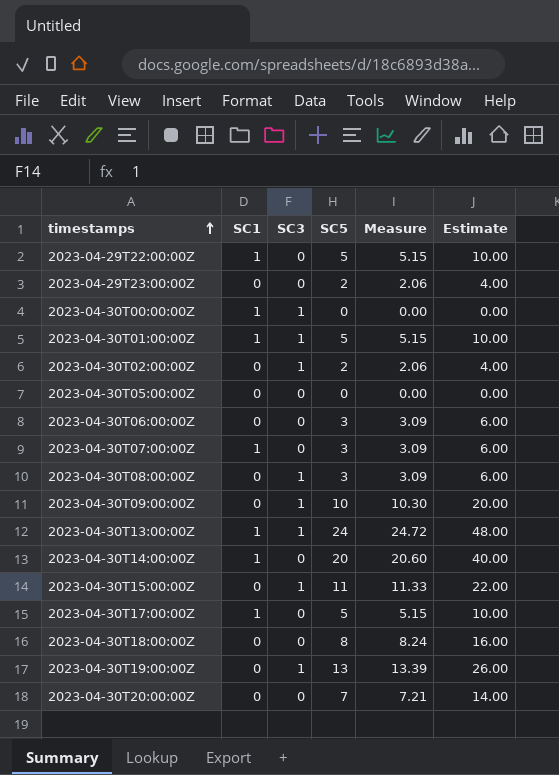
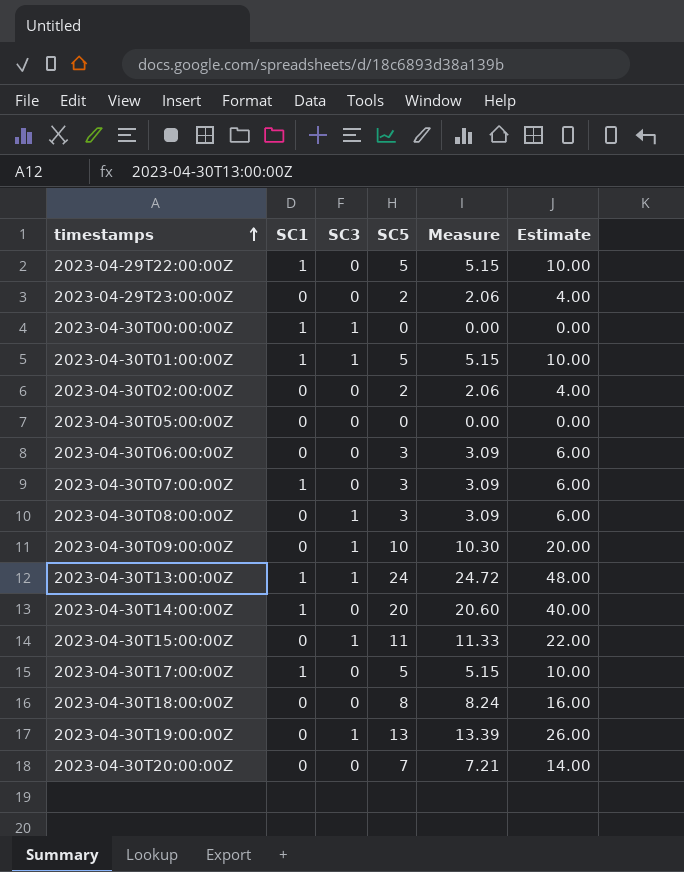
2023-04-30T02:00:00Z | SC3: 1 -> 0

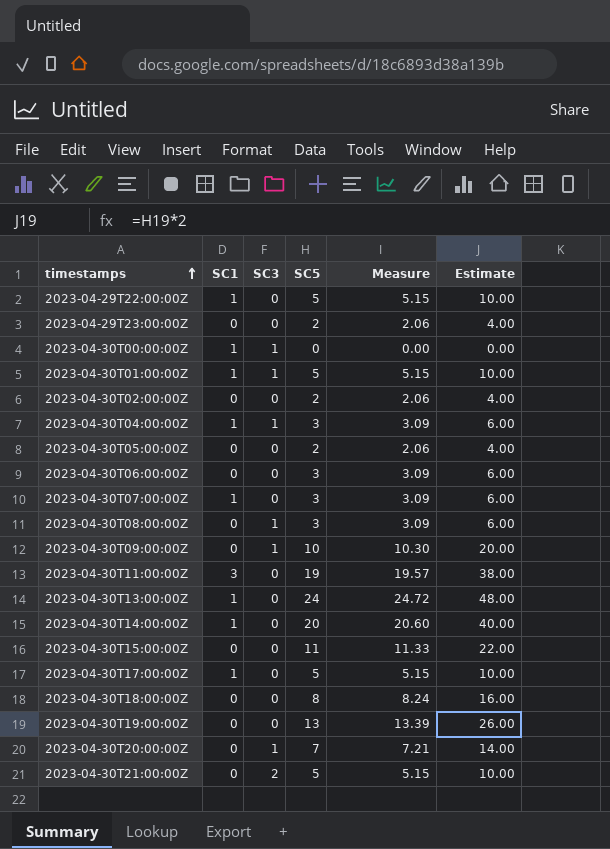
row 2023-04-30T04:00:00Z: none -> 1 | 1 | 3 | 3.09 | 6.00
2023-04-30T05:00:00Z | SC5: 0 -> 2
2023-04-30T05:00:00Z | Measure: 0.00 -> 2.06
2023-04-30T05:00:00Z | Estimate: 0.00 -> 4.00
row 2023-04-30T11:00:00Z: none -> 3 | 0 | 19 | 19.57 | 38.00
2023-04-30T13:00:00Z | SC3: 1 -> 0
2023-04-30T15:00:00Z | SC3: 1 -> 0
2023-04-30T19:00:00Z | SC3: 1 -> 0
2023-04-30T20:00:00Z | SC3: 0 -> 1
row 2023-04-30T21:00:00Z: none -> 0 | 2 | 5 | 5.15 | 10.00

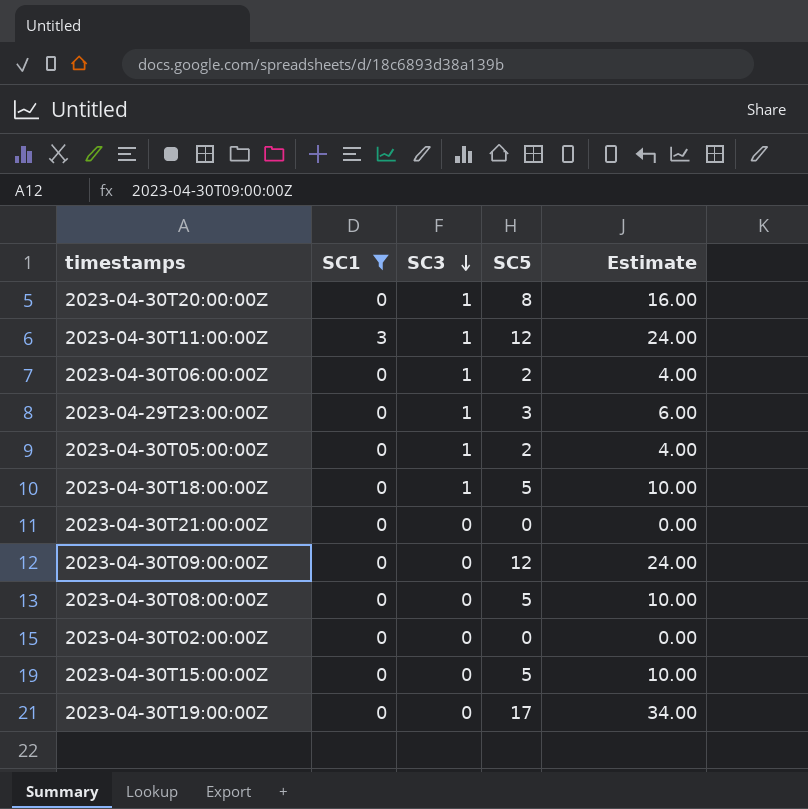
filter: none -> SC1 != 1
row order: timestamps ascending -> SC3 descending
column Measure | formula: [SC5] * 1.03 -> none
2023-04-30T20:00:00Z | SC5: 7 -> 8
2023-04-30T20:00:00Z | Estimate: 14.00 -> 16.00
2023-04-30T11:00:00Z | SC3: 0 -> 1
2023-04-30T11:00:00Z | SC5: 19 -> 12
2023-04-30T11:00:00Z | Estimate: 38.00 -> 24.00
2023-04-30T06:00:00Z | SC3: 0 -> 1
2023-04-30T06:00:00Z | SC5: 3 -> 2
2023-04-30T06:00:00Z | Estimate: 6.00 -> 4.00
2023-04-29T23:00:00Z | SC3: 0 -> 1
2023-04-29T23:00:00Z | SC5: 2 -> 3
2023-04-29T23:00:00Z | Estimate: 4.00 -> 6.00
2023-04-30T05:00:00Z | SC3: 0 -> 1
2023-04-30T18:00:00Z | SC3: 0 -> 1
2023-04-30T18:00:00Z | SC5: 8 -> 5
2023-04-30T18:00:00Z | Estimate: 16.00 -> 10.00
2023-04-30T21:00:00Z | SC3: 2 -> 0
2023-04-30T21:00:00Z | SC5: 5 -> 0
2023-04-30T21:00:00Z | Estimate: 10.00 -> 0.00
2023-04-30T09:00:00Z | SC3: 1 -> 0
2023-04-30T09:00:00Z | SC5: 10 -> 12
2023-04-30T09:00:00Z | Estimate: 20.00 -> 24.00
2023-04-30T08:00:00Z | SC3: 1 -> 0
2023-04-30T08:00:00Z | SC5: 3 -> 5
2023-04-30T08:00:00Z | Estimate: 6.00 -> 10.00
2023-04-30T02:00:00Z | SC5: 2 -> 0
2023-04-30T02:00:00Z | Estimate: 4.00 -> 0.00
2023-04-30T15:00:00Z | SC5: 11 -> 5
2023-04-30T15:00:00Z | Estimate: 22.00 -> 10.00
2023-04-30T19:00:00Z | SC5: 13 -> 17
2023-04-30T19:00:00Z | Estimate: 26.00 -> 34.00

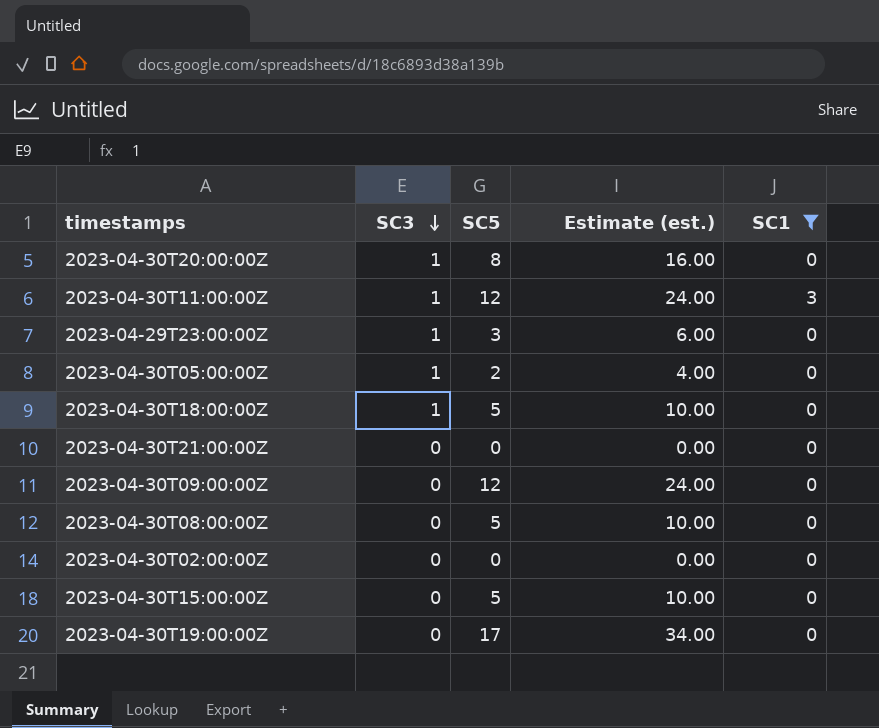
column name: Estimate -> Estimate (est.)
column SC1 | position: 2 -> 5
row 2023-04-30T06:00:00Z: 0 | 1 | 2 | 4.00 -> none

